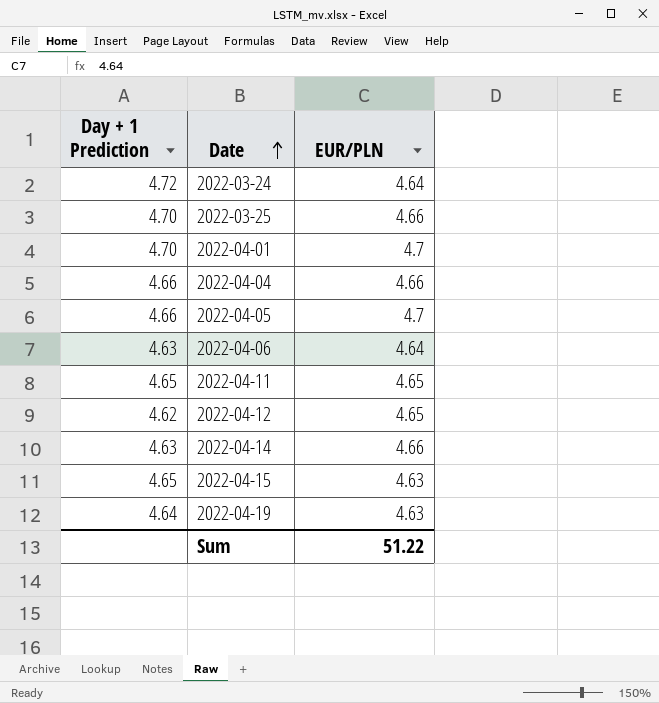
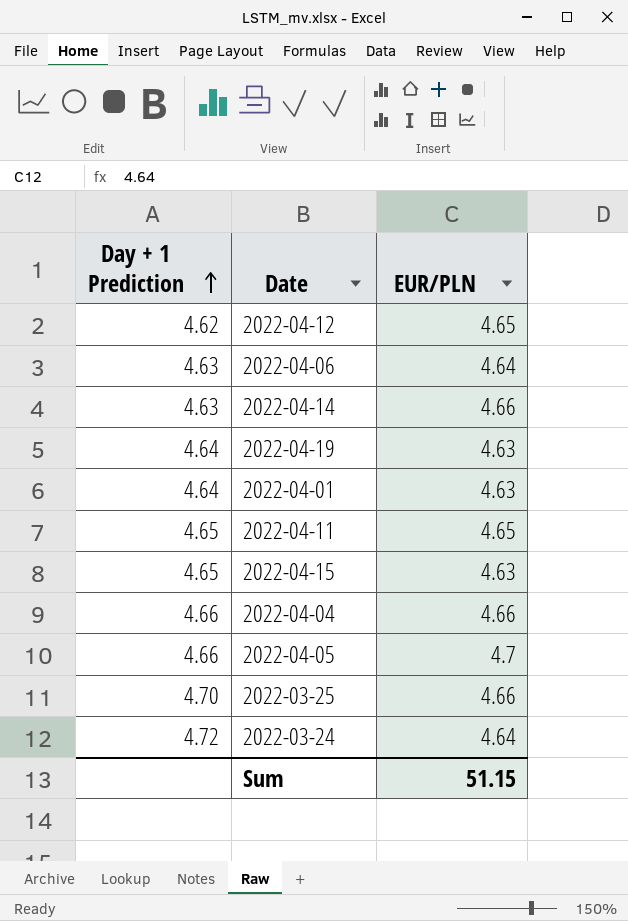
row order: Date ascending -> Day + 1 Prediction ascending
2022-04-01 | Day + 1 Prediction: 4.70 -> 4.64
2022-04-01 | EUR/PLN: 4.7 -> 4.63
Sum | EUR/PLN: 51.22 -> 51.15

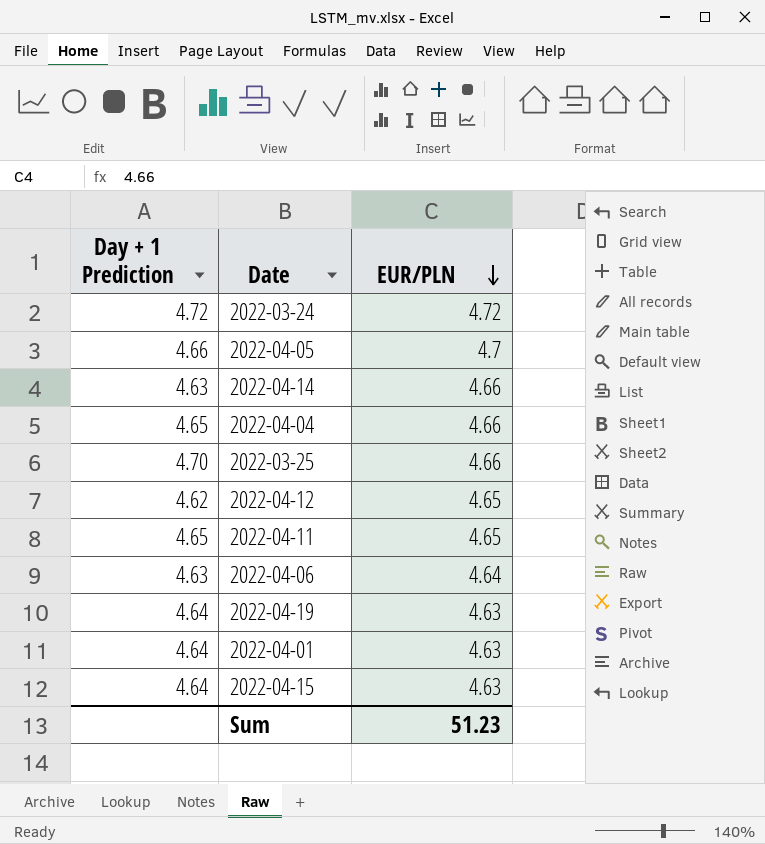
row order: Day + 1 Prediction ascending -> EUR/PLN descending
2022-03-24 | EUR/PLN: 4.64 -> 4.72
2022-04-04 | Day + 1 Prediction: 4.66 -> 4.65
2022-04-15 | Day + 1 Prediction: 4.65 -> 4.64
Sum | EUR/PLN: 51.15 -> 51.23

